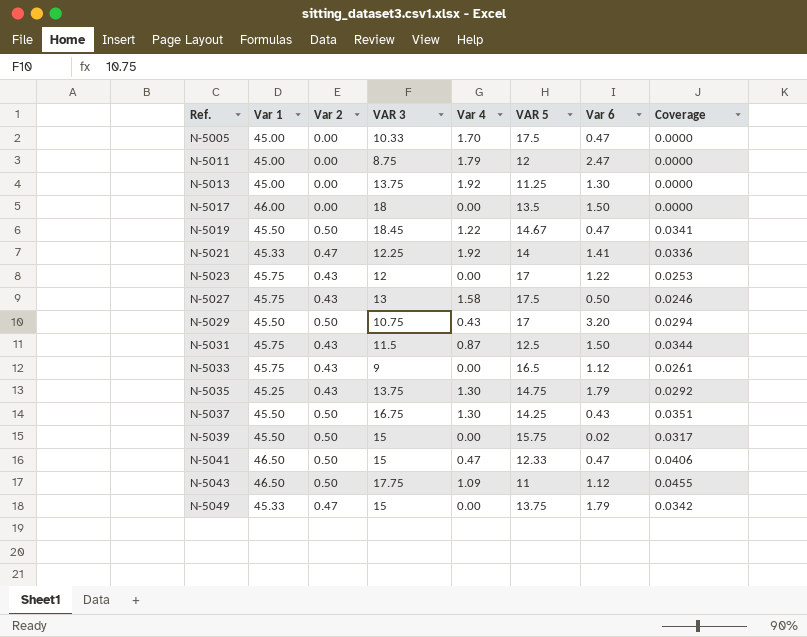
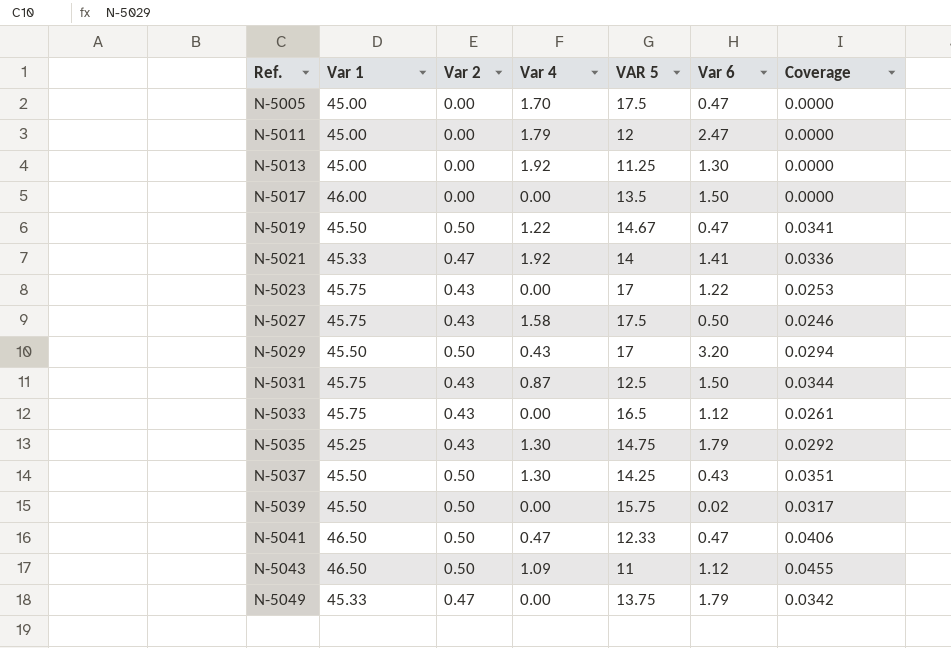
column VAR 3 | position: 4 -> none

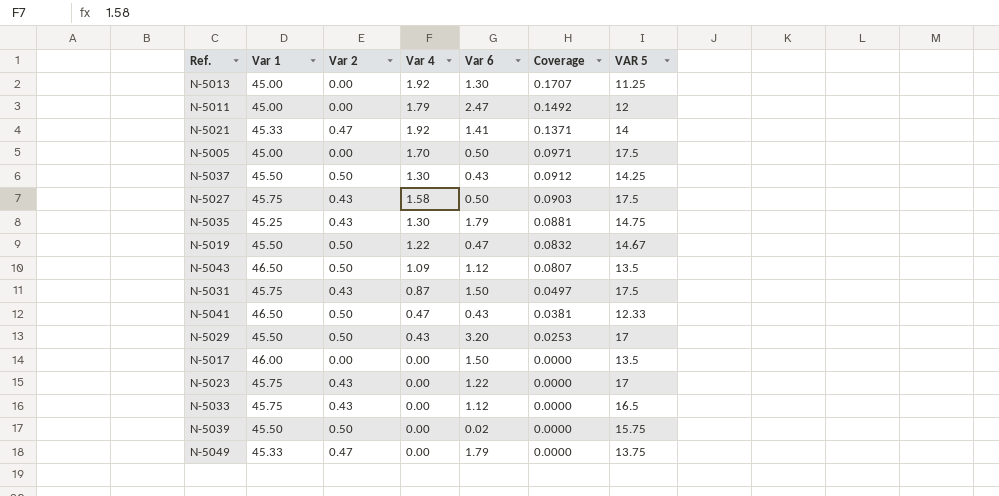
row order: Ref. ascending -> Coverage descending
column Coverage | formula: [Var 2] / [VAR 5] -> [Var 4] / [VAR 5]
column VAR 5 | position: 5 -> 7
N-5005 | Var 6: 0.47 -> 0.50
N-5043 | VAR 5: 11 -> 13.5
N-5031 | VAR 5: 12.5 -> 17.5
N-5041 | Var 6: 0.47 -> 0.43

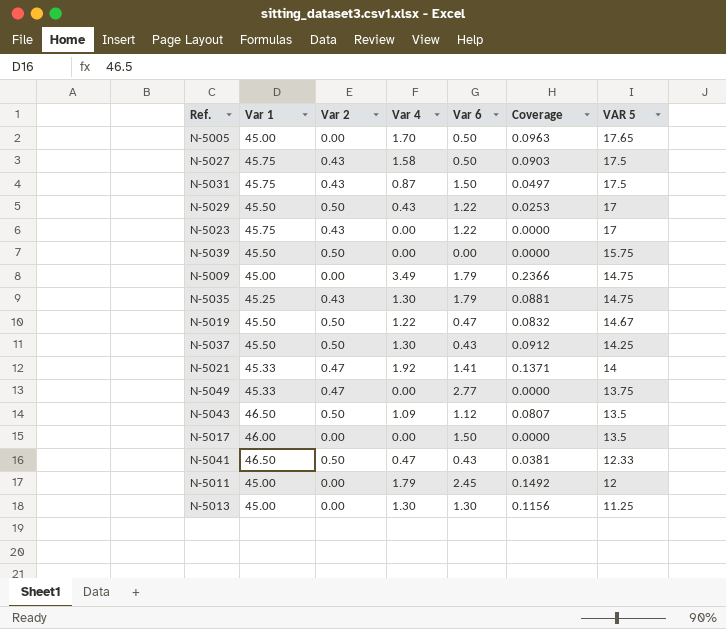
row order: Coverage descending -> VAR 5 descending
row N-5033: 45.75 | 0.43 | 0.00 | 1.12 | 0.0000 | 16.5 -> none
N-5005 | Coverage: 0.0971 -> 0.0963
N-5005 | VAR 5: 17.5 -> 17.65
N-5029 | Var 6: 3.20 -> 1.22
N-5039 | Var 6: 0.02 -> 0.00
row N-5009: none -> 45.00 | 0.00 | 3.49 | 1.79 | 0.2366 | 14.75
N-5049 | Var 6: 1.79 -> 2.77
N-5011 | Var 6: 2.47 -> 2.45
N-5013 | Var 4: 1.92 -> 1.30
N-5013 | Coverage: 0.1707 -> 0.1156

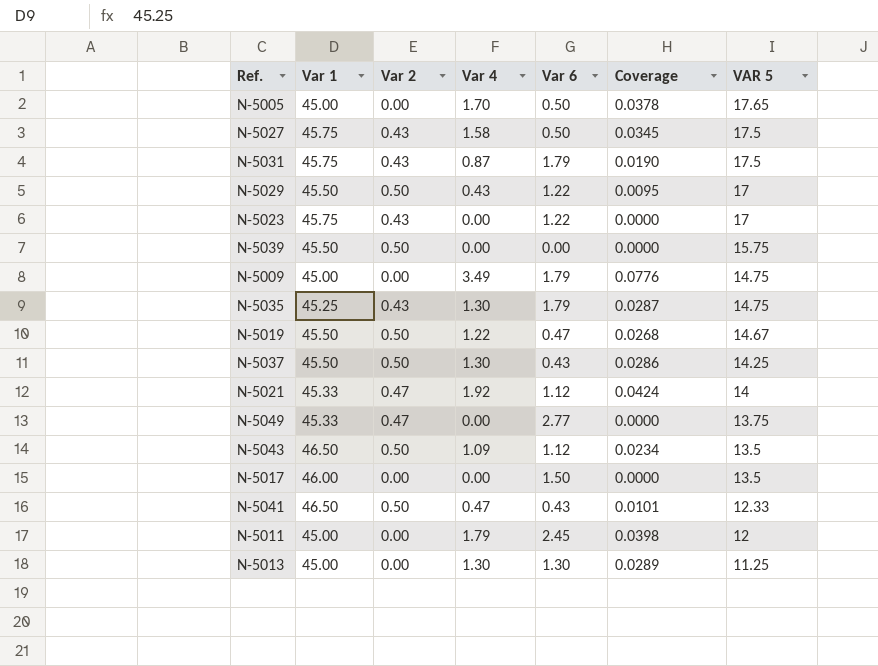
column Coverage | formula: [Var 4] / [VAR 5] -> [Var 4] / [Var 1]
N-5031 | Var 6: 1.50 -> 1.79
N-5021 | Var 6: 1.41 -> 1.12

